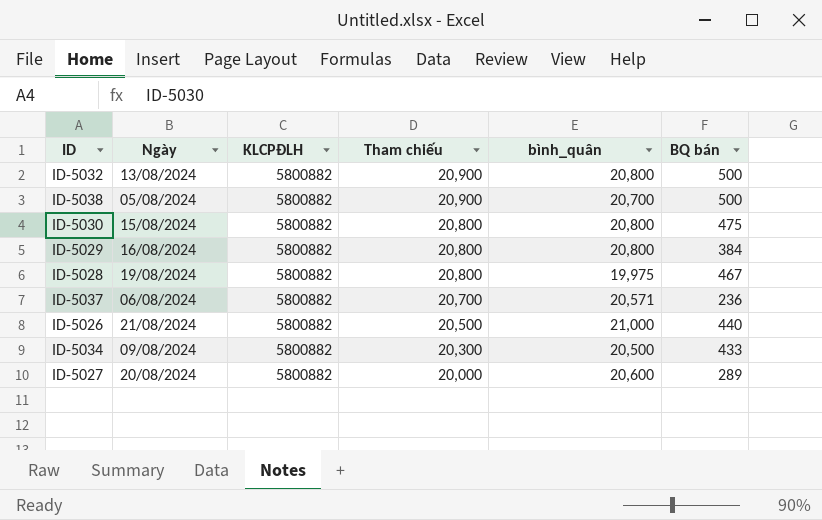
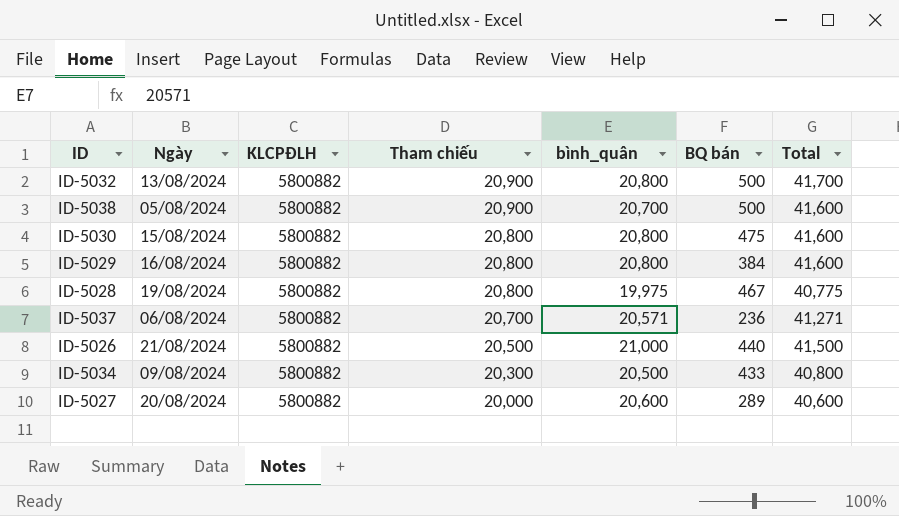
column Total | formula: none -> [Tham chiếu] + [bình_quân]

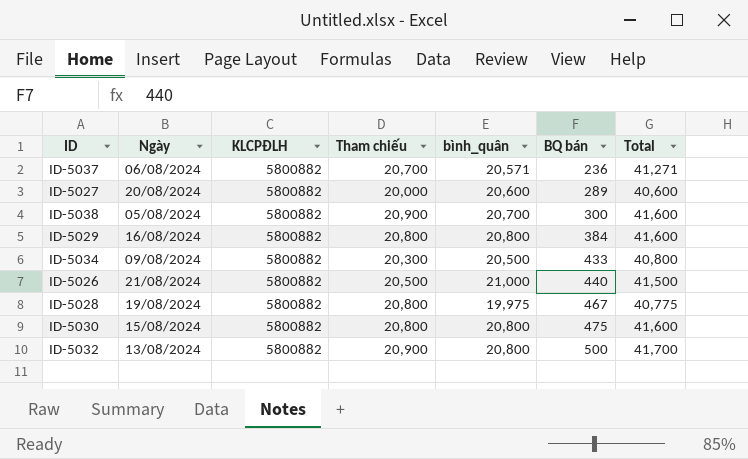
row order: Tham chiếu descending -> BQ bán ascending
ID-5038 | BQ bán: 500 -> 300

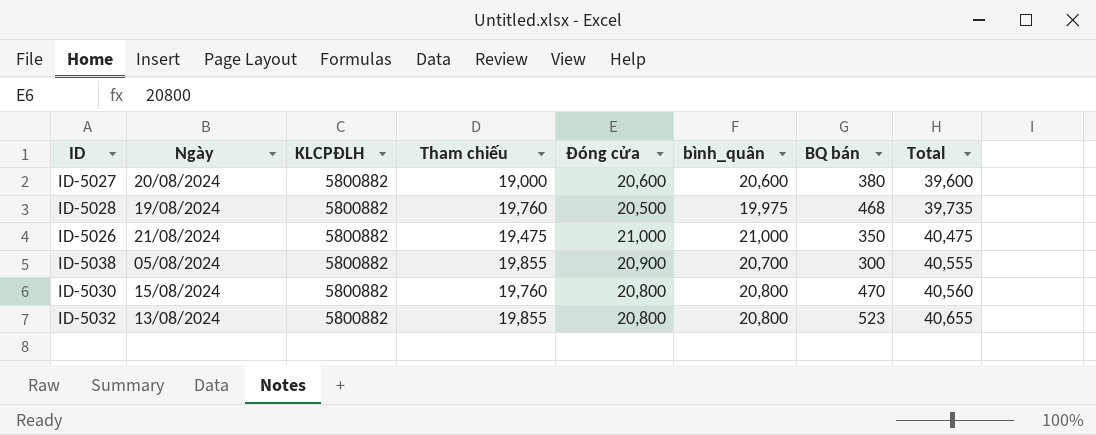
row order: BQ bán ascending -> Total ascending
column Đóng cửa | position: none -> 5
row ID-5037: 06/08/2024 | 5800882 | 20,700 | 20,571 | 236 | 41,271 -> none
row ID-5029: 16/08/2024 | 5800882 | 20,800 | 20,800 | 384 | 41,600 -> none
row ID-5034: 09/08/2024 | 5800882 | 20,300 | 20,500 | 433 | 40,800 -> none
ID-5027 | Tham chiếu: 20,000 -> 19,000
ID-5027 | BQ bán: 289 -> 380
ID-5027 | Total: 40,600 -> 39,600
ID-5028 | Tham chiếu: 20,800 -> 19,760
ID-5028 | BQ bán: 467 -> 468
ID-5028 | Total: 40,775 -> 39,735
ID-5026 | Tham chiếu: 20,500 -> 19,475
ID-5026 | BQ bán: 440 -> 350
ID-5026 | Total: 41,500 -> 40,475
ID-5038 | Tham chiếu: 20,900 -> 19,855
ID-5038 | Total: 41,600 -> 40,555
ID-5030 | Tham chiếu: 20,800 -> 19,760
ID-5030 | BQ bán: 475 -> 470
ID-5030 | Total: 41,600 -> 40,560
ID-5032 | Tham chiếu: 20,900 -> 19,855
ID-5032 | BQ bán: 500 -> 523
ID-5032 | Total: 41,700 -> 40,655

